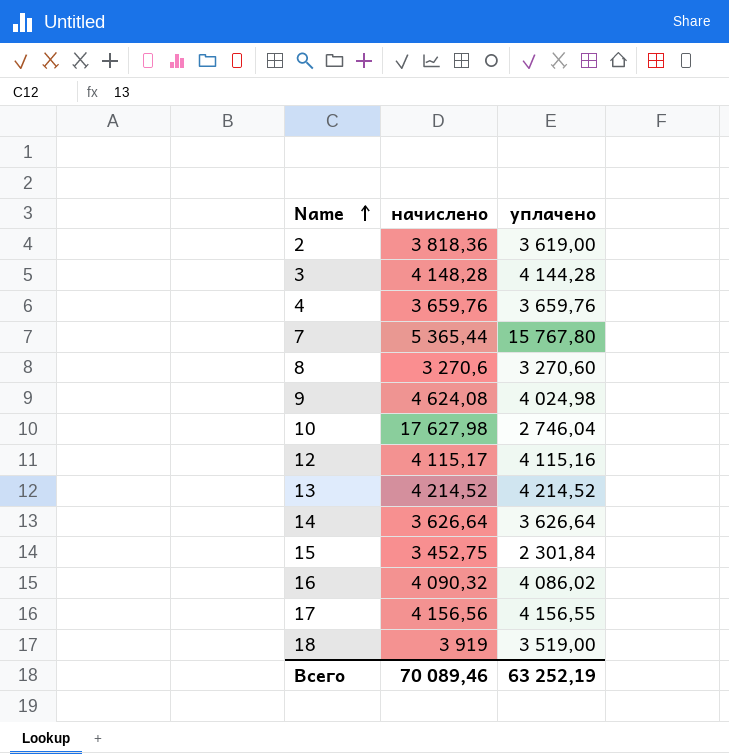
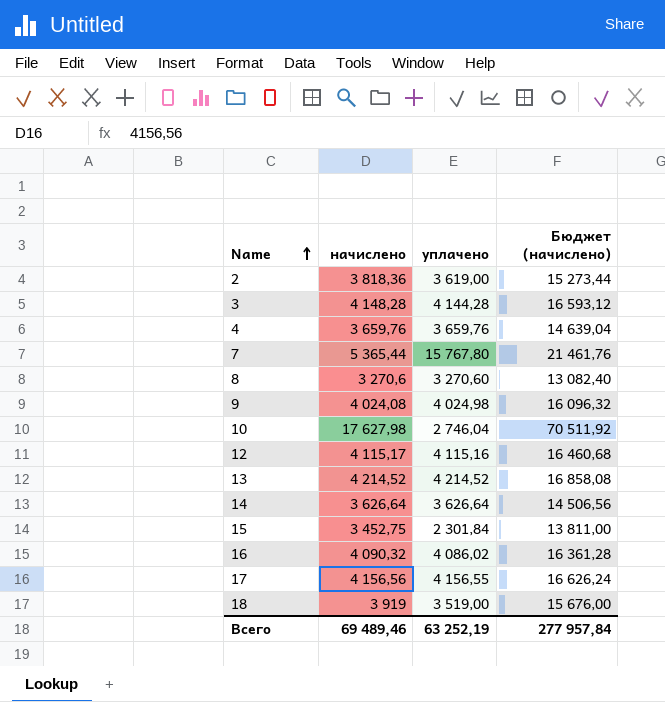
column Бюджет (начислено) | formula: none -> [начислено] * 4
9 | начислено: 4 624,08 -> 4 024,08
Всего | начислено: 70 089,46 -> 69 489,46

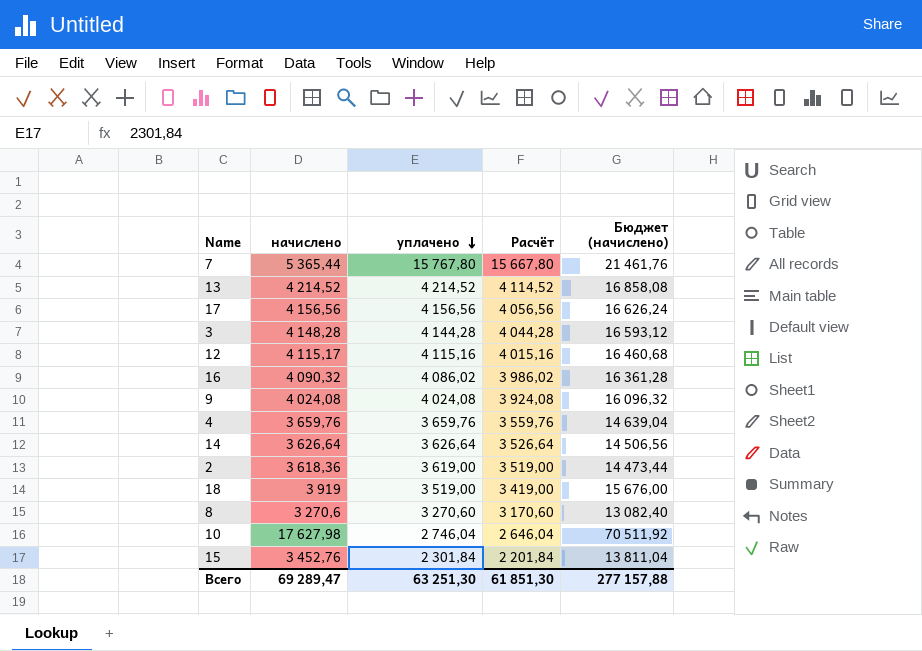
row order: Name ascending -> уплачено descending
column Расчёт | formula: none -> [уплачено] - 100
17 | уплачено: 4 156,55 -> 4 156,56
9 | уплачено: 4 024,98 -> 4 024,08
2 | начислено: 3 818,36 -> 3 618,36
2 | Бюджет (начислено): 15 273,44 -> 14 473,44
15 | начислено: 3 452,75 -> 3 452,76
15 | Бюджет (начислено): 13 811,00 -> 13 811,04
Всего | начислено: 69 489,46 -> 69 289,47
Всего | уплачено: 63 252,19 -> 63 251,30
Всего | Бюджет (начислено): 277 957,84 -> 277 157,88

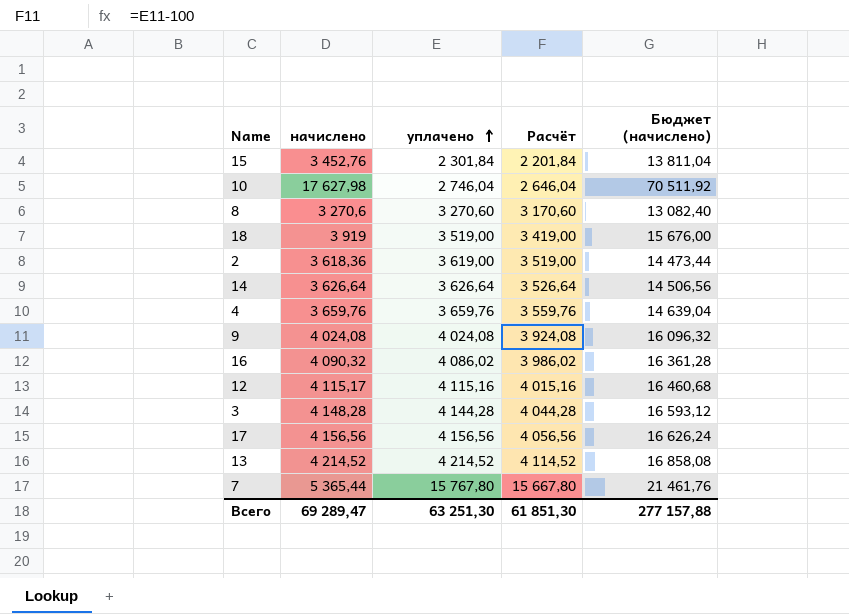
row order: уплачено descending -> уплачено ascending

